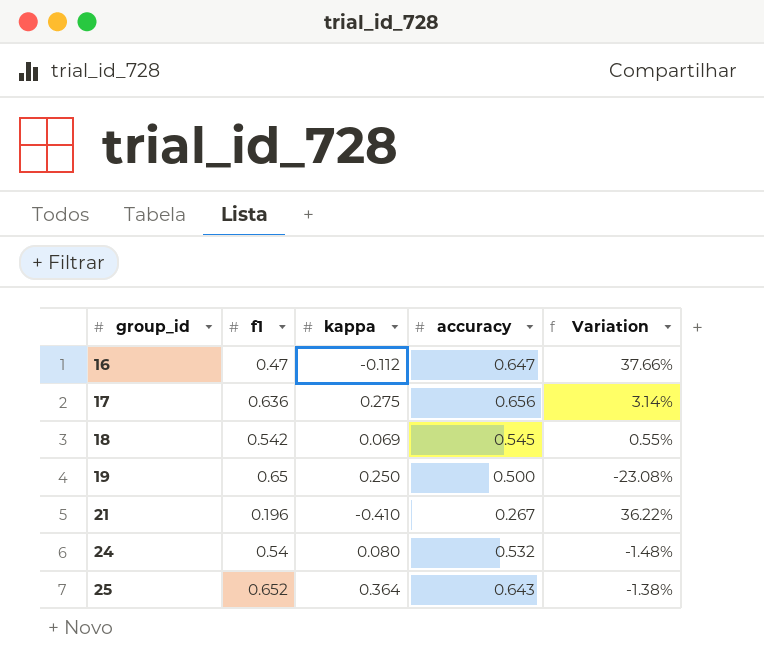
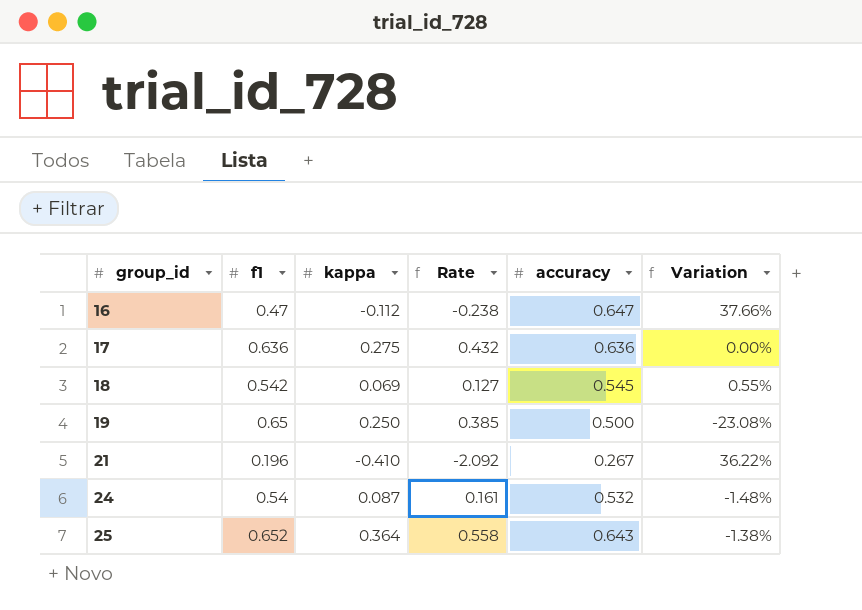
column Rate | formula: none -> [kappa] / [f1]
17 | accuracy: 0.656 -> 0.636
17 | Variation: 3.14% -> 0.00%
24 | kappa: 0.080 -> 0.087

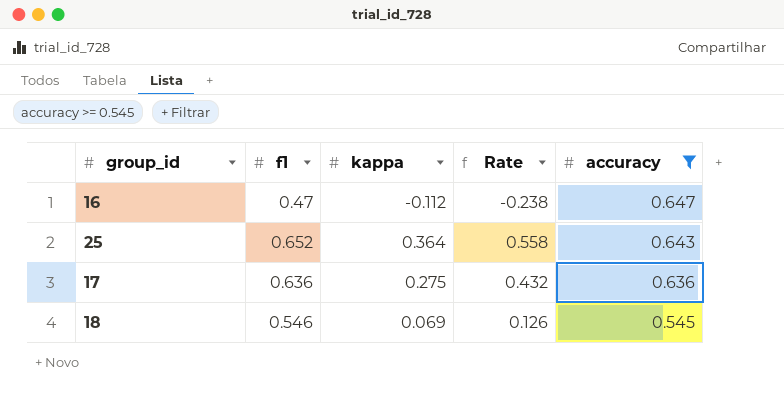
filter: none -> accuracy >= 0.545
row order: group_id ascending -> accuracy descending
column Variation | formula: ([accuracy] - [f1]) / [f1] -> none
18 | f1: 0.542 -> 0.546
18 | Rate: 0.127 -> 0.126

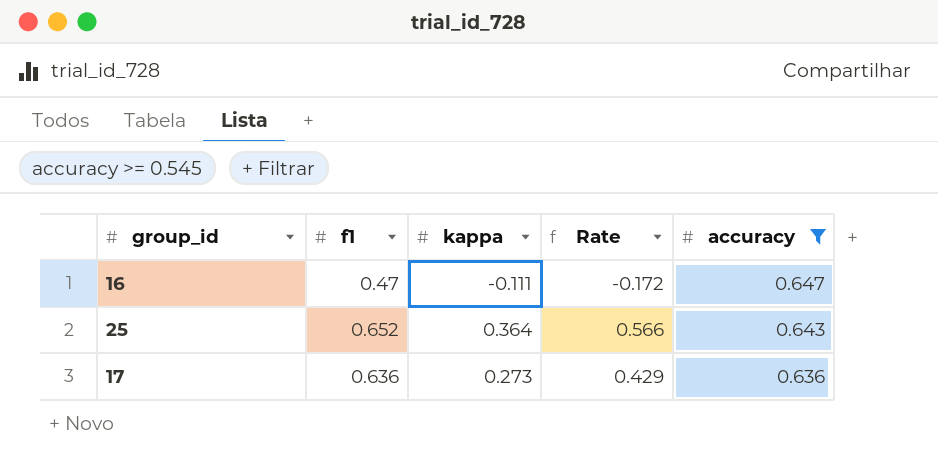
column Rate | formula: [kappa] / [f1] -> [kappa] / [accuracy]
row 18: 0.546 | 0.069 | 0.126 | 0.545 -> none
16 | kappa: -0.112 -> -0.111
17 | kappa: 0.275 -> 0.273

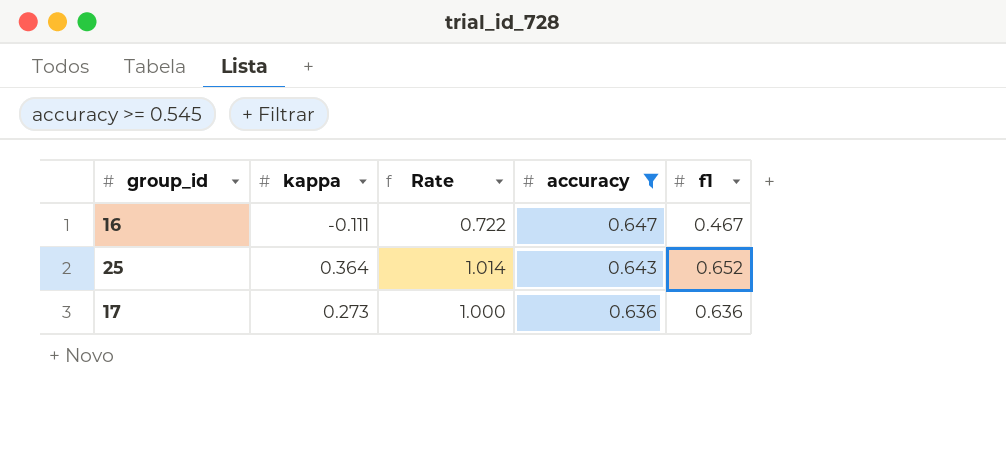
column Rate | formula: [kappa] / [accuracy] -> [f1] / [accuracy]
column f1 | position: 2 -> 5
16 | f1: 0.47 -> 0.467

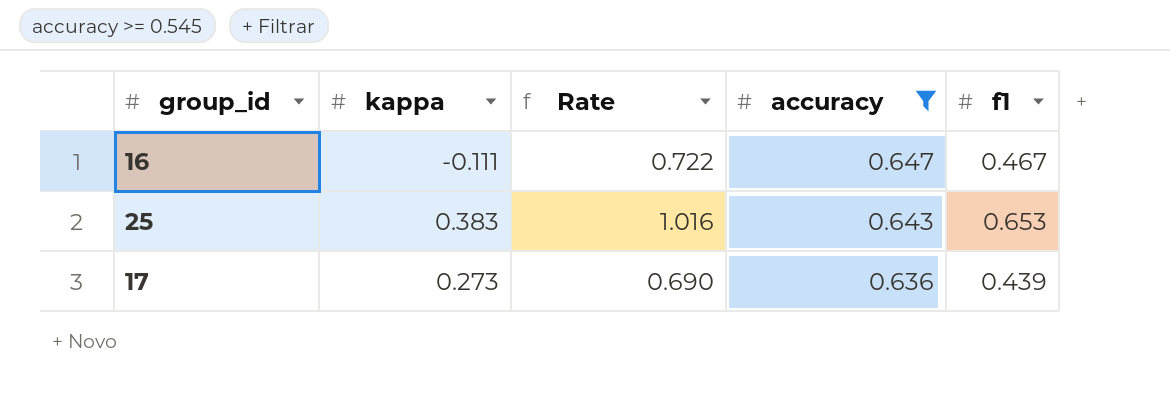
25 | kappa: 0.364 -> 0.383
25 | Rate: 1.014 -> 1.016
25 | f1: 0.652 -> 0.653
17 | Rate: 1.000 -> 0.690
17 | f1: 0.636 -> 0.439

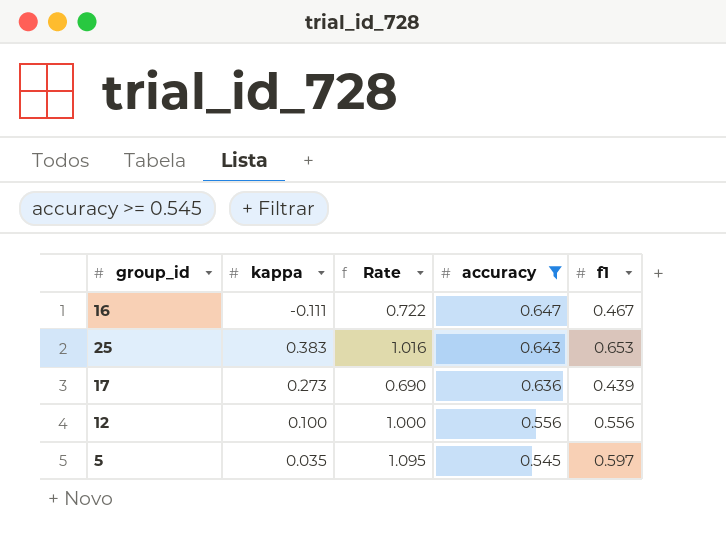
row 12: none -> 0.100 | 1.000 | 0.556 | 0.556
row 5: none -> 0.035 | 1.095 | 0.545 | 0.597

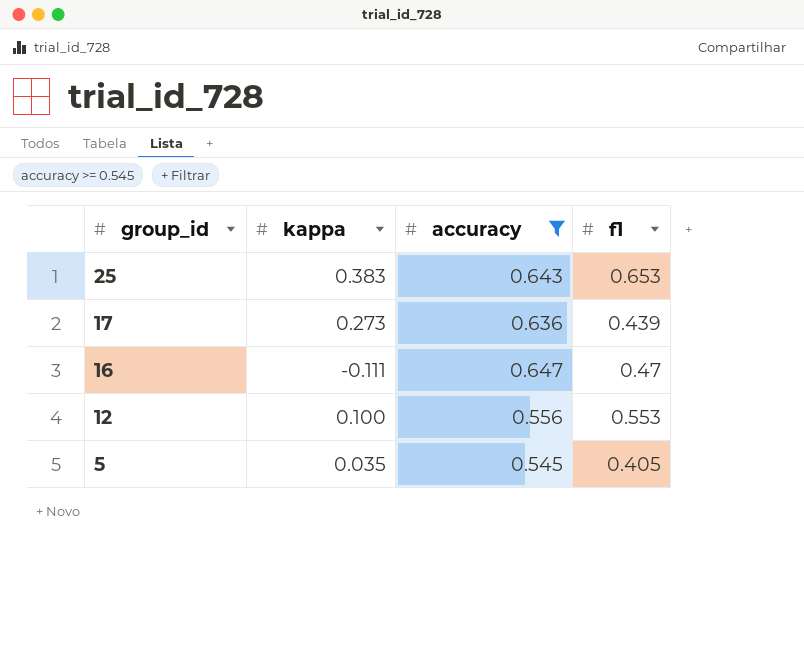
row order: accuracy descending -> group_id descending
column Rate | formula: [f1] / [accuracy] -> none
16 | f1: 0.467 -> 0.47
12 | f1: 0.556 -> 0.553
5 | f1: 0.597 -> 0.405

